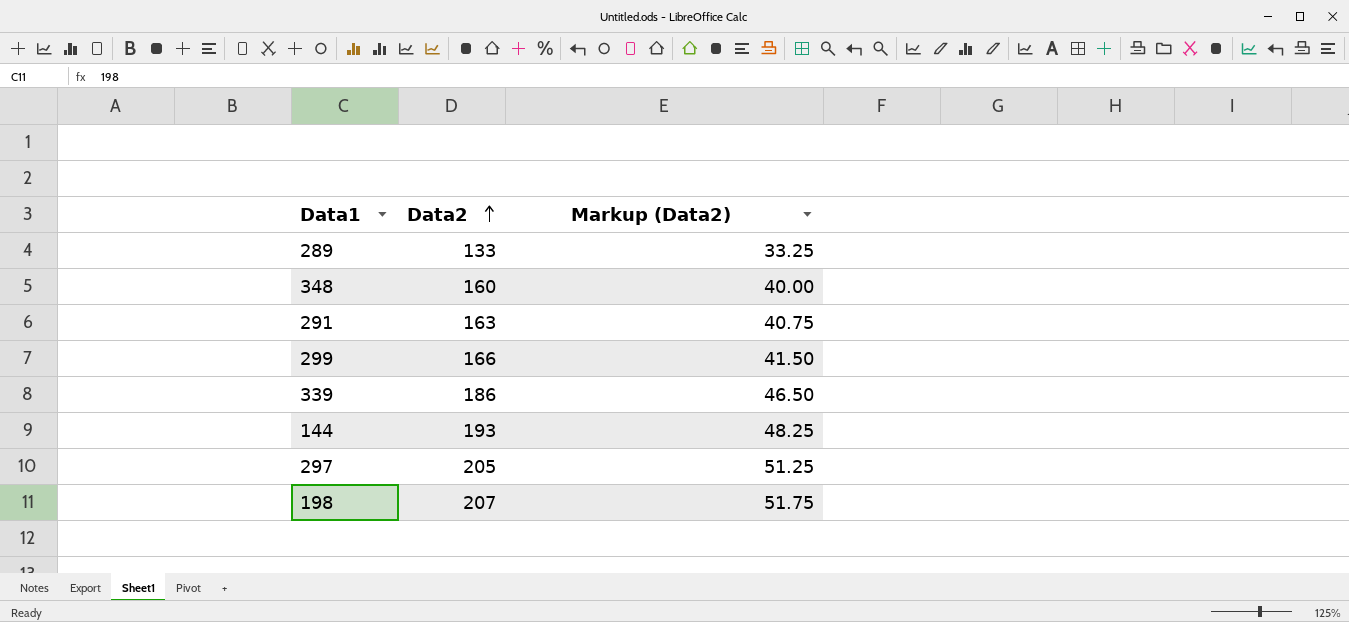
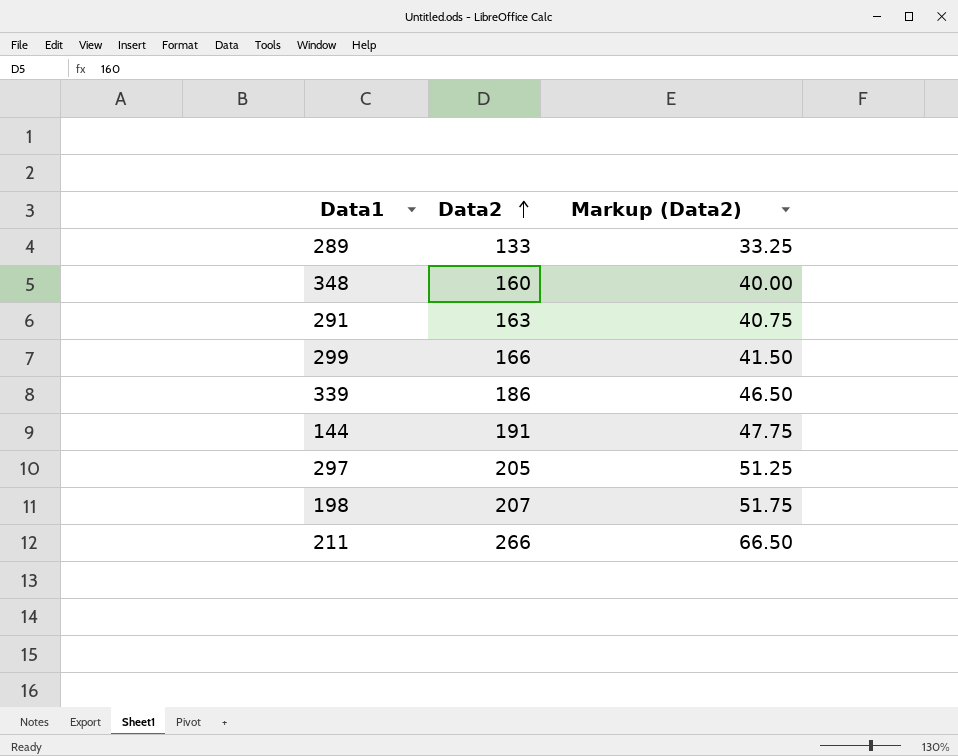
144 | Data2: 193 -> 191
144 | Markup (Data2): 48.25 -> 47.75
row 211: none -> 266 | 66.50

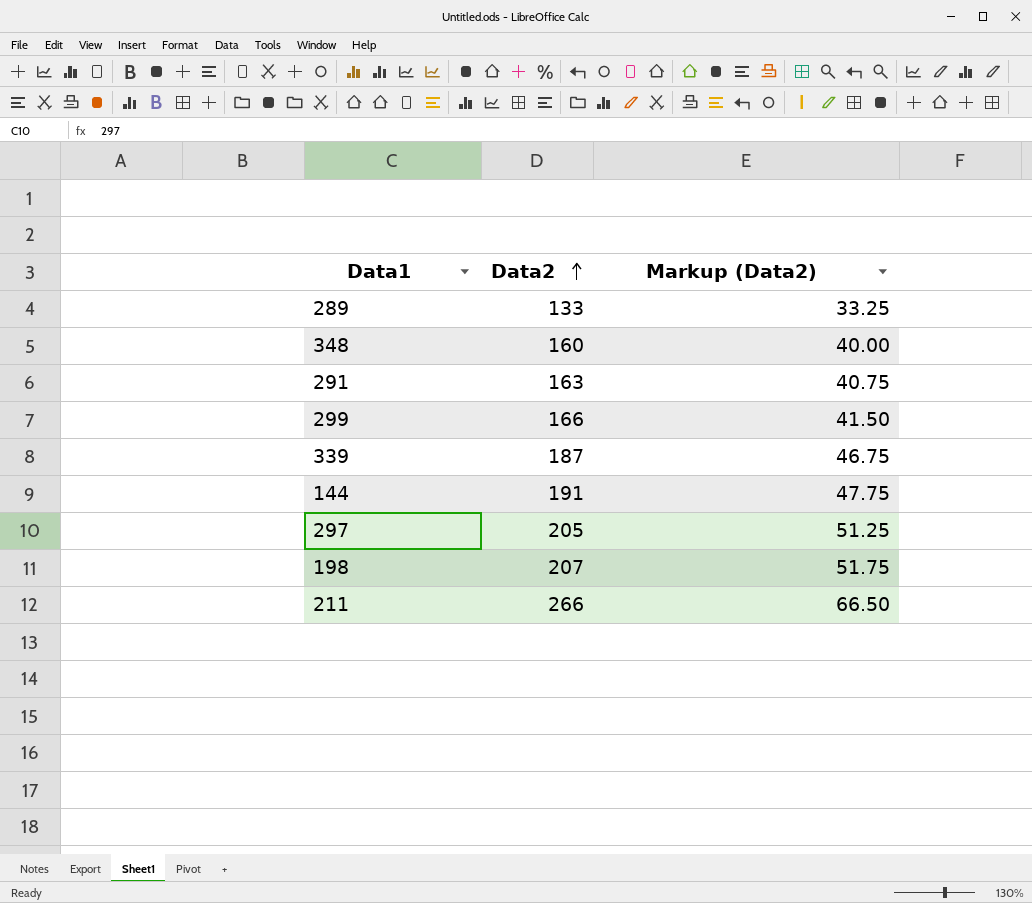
339 | Data2: 186 -> 187
339 | Markup (Data2): 46.50 -> 46.75

